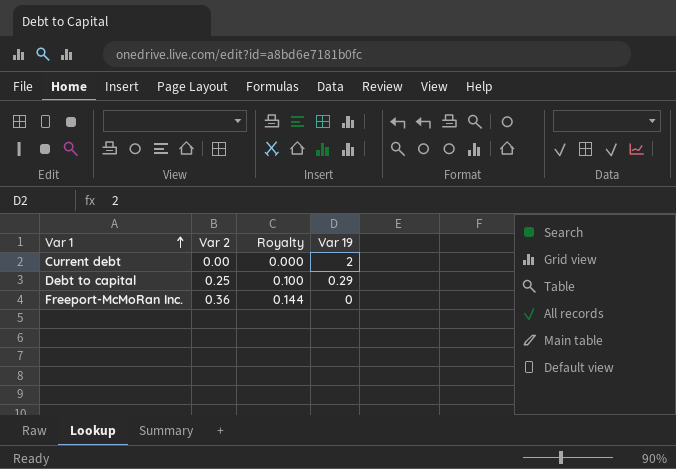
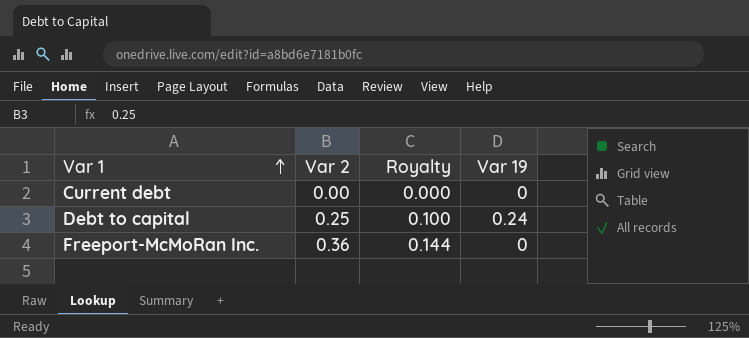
Current debt | Var 19: 2 -> 0
Debt to capital | Var 19: 0.29 -> 0.24

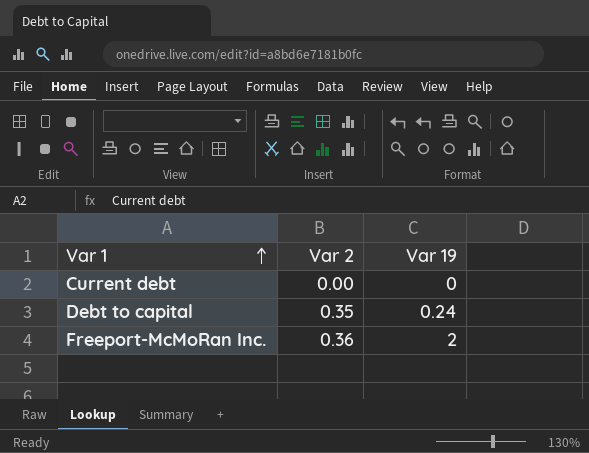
column Royalty | formula: [Var 2] * 0.4 -> none
Debt to capital | Var 2: 0.25 -> 0.35
Freeport-McMoRan Inc. | Var 19: 0 -> 2

